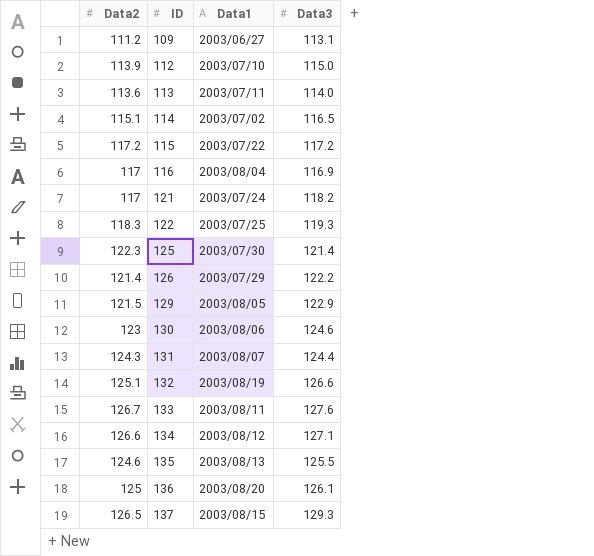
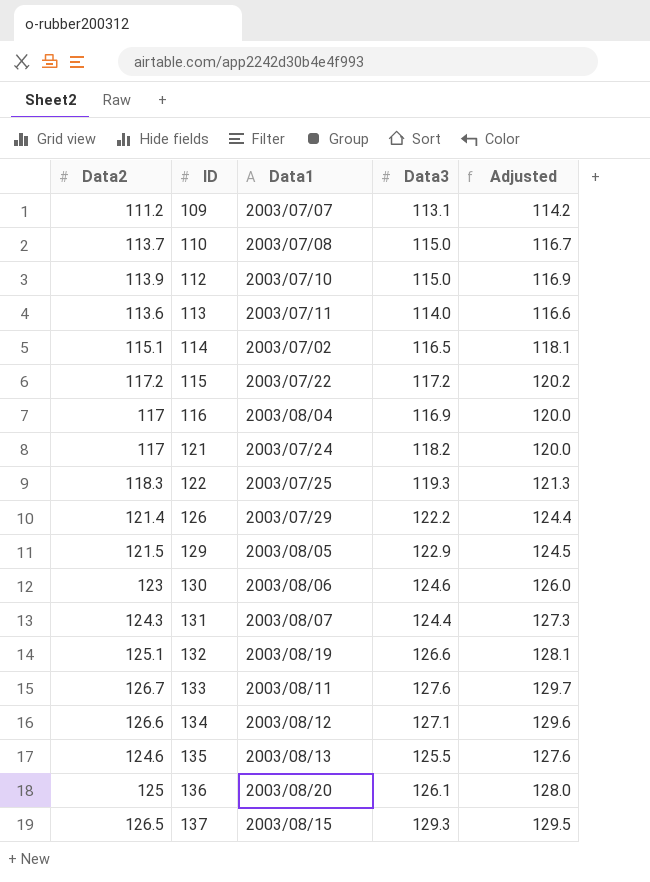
column Adjusted | formula: none -> [Data2] + 3
row 125: 122.3 | 2003/07/30 | 121.4 -> none
109 | Data1: 2003/06/27 -> 2003/07/07
row 110: none -> 113.7 | 2003/07/08 | 115.0 | 116.7

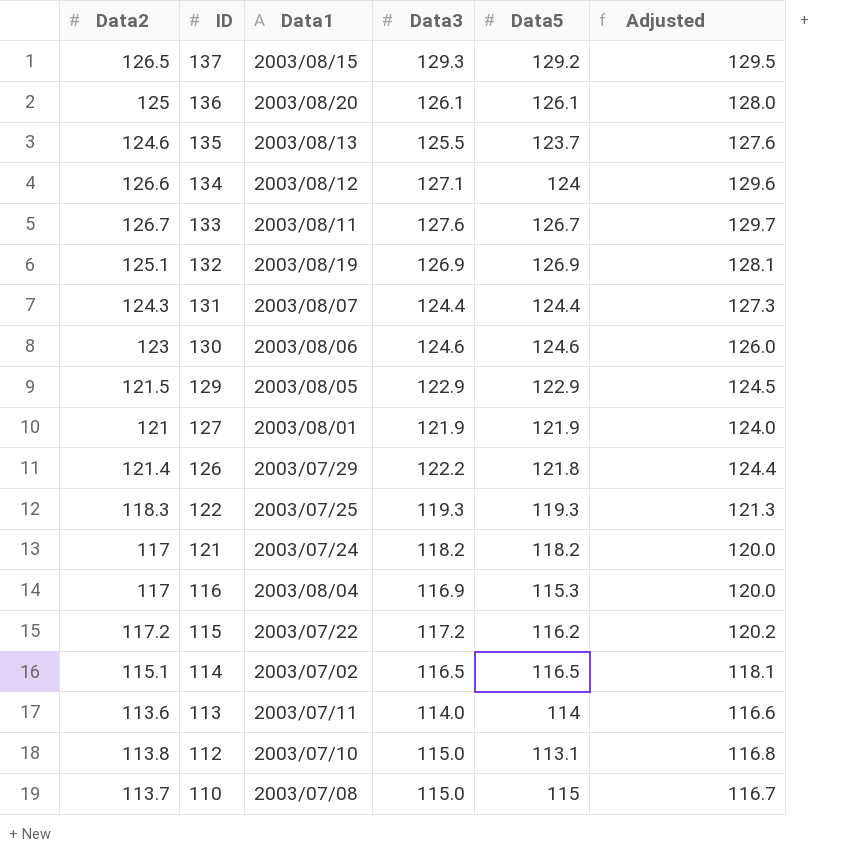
row order: ID ascending -> ID descending
column Data5 | position: none -> 5
row 109: 111.2 | 2003/07/07 | 113.1 | 114.2 -> none
132 | Data3: 126.6 -> 126.9
row 127: none -> 121 | 2003/08/01 | 121.9 | 121.9 | 124.0
112 | Data2: 113.9 -> 113.8
112 | Adjusted: 116.9 -> 116.8

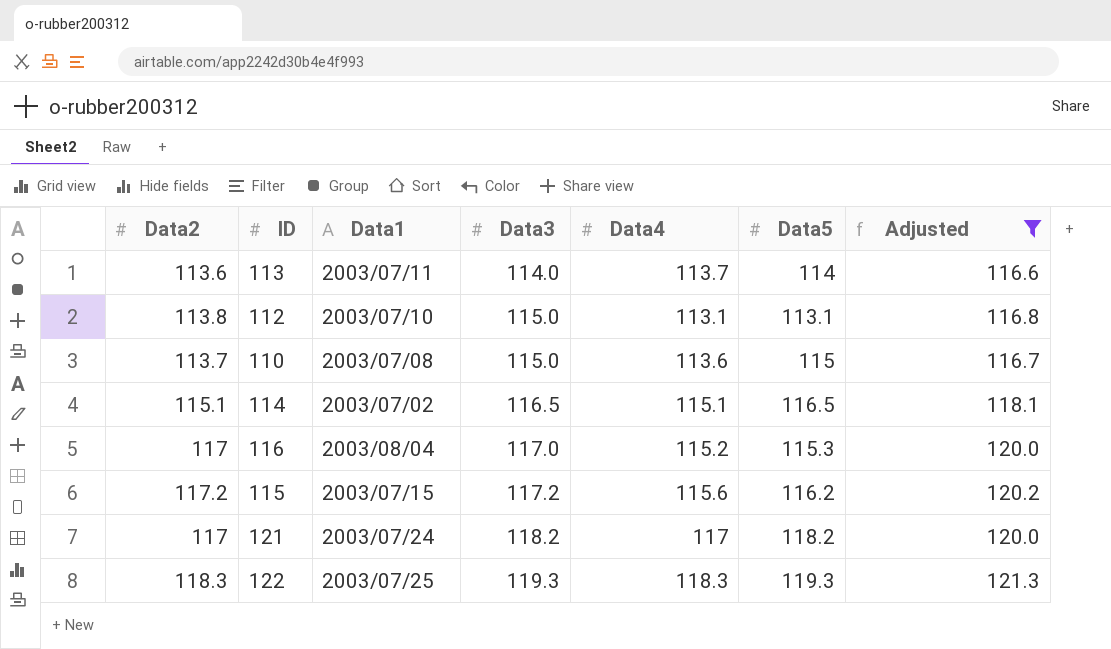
filter: none -> Adjusted <= 121.3
row order: ID descending -> Data3 ascending
column Data4 | position: none -> 5
116 | Data3: 116.9 -> 117.0
115 | Data1: 2003/07/22 -> 2003/07/15

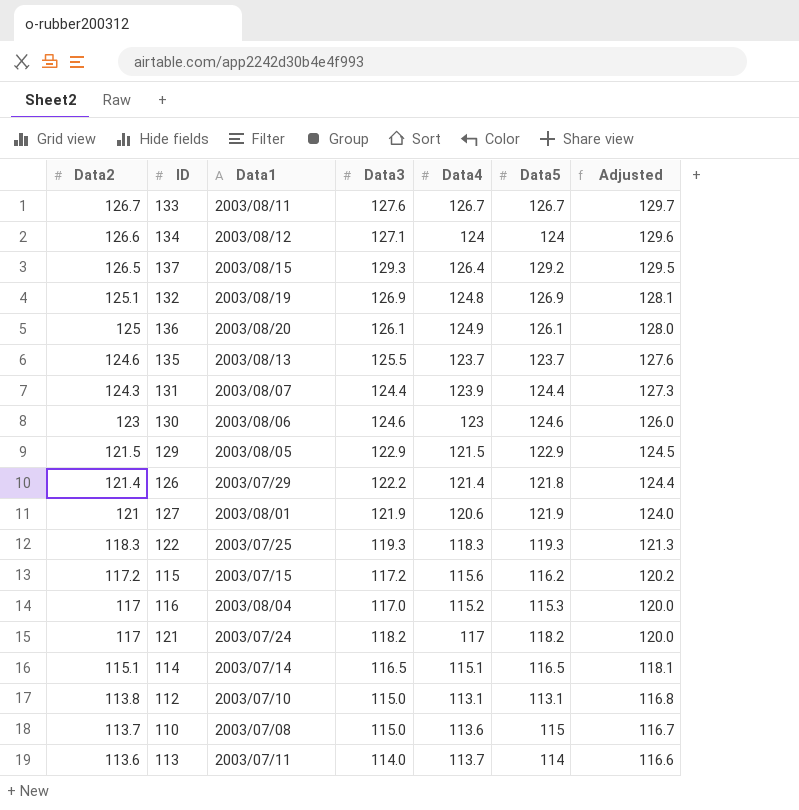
filter: Adjusted <= 121.3 -> none
row order: Data3 ascending -> Data2 descending
114 | Data1: 2003/07/02 -> 2003/07/14

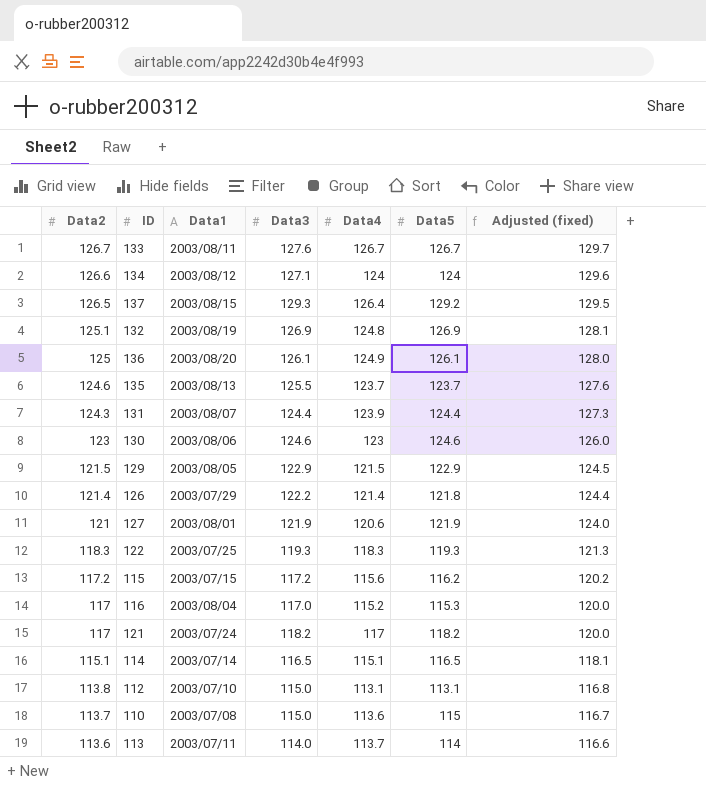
column name: Adjusted -> Adjusted (fixed)

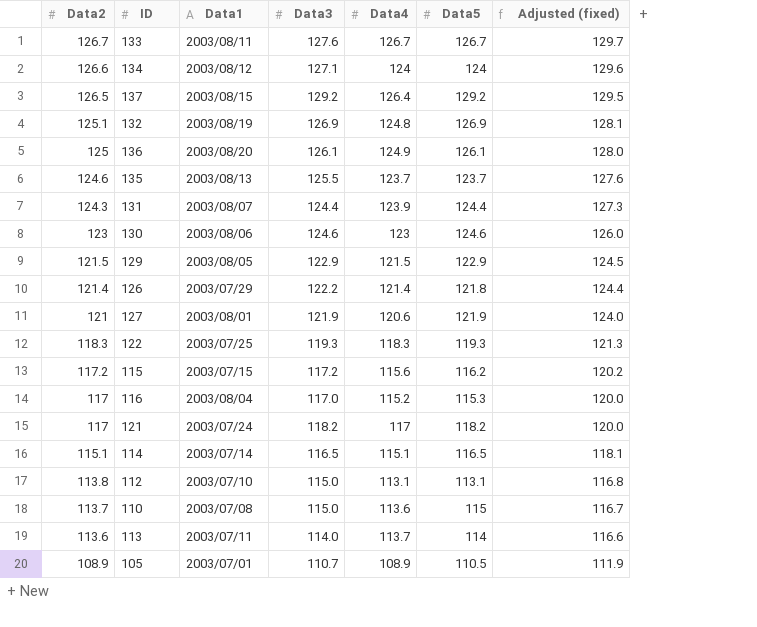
137 | Data3: 129.3 -> 129.2
row 105: none -> 108.9 | 2003/07/01 | 110.7 | 108.9 | 110.5 | 111.9

